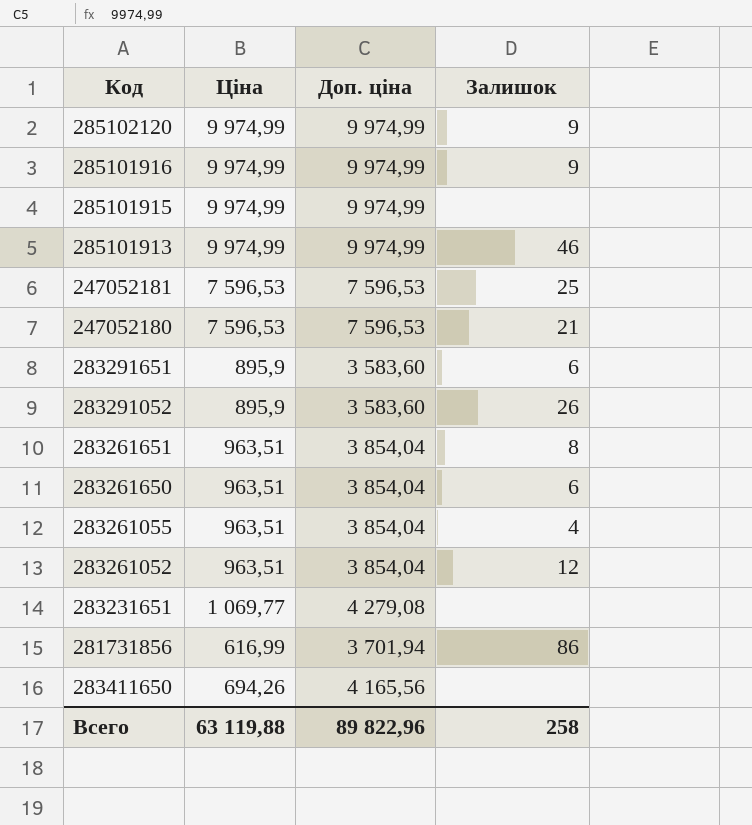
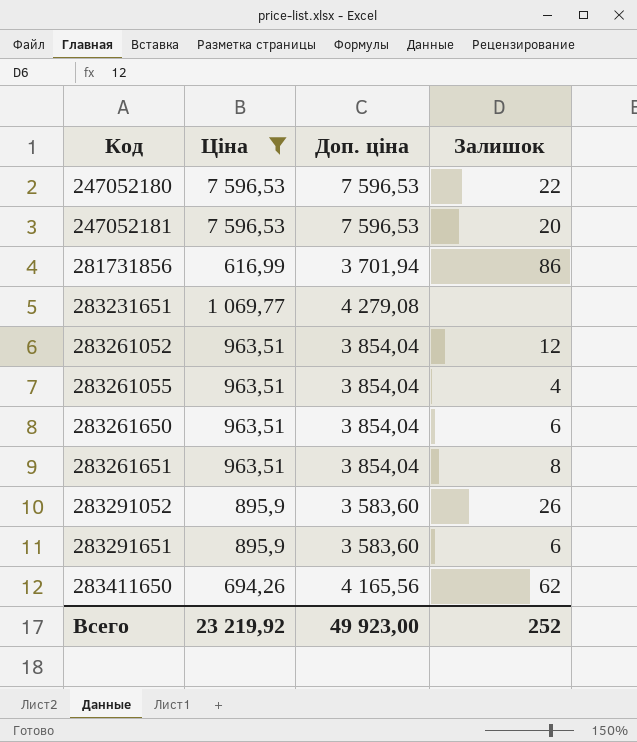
filter: none -> Ціна != 9 974,99
row order: none -> Код ascending
247052180 | Залишок: 21 -> 22
247052181 | Залишок: 25 -> 20
283411650 | Залишок: none -> 62
Всего | Ціна: 63 119,88 -> 23 219,92
Всего | Доп. ціна: 89 822,96 -> 49 923,00
Всего | Залишок: 258 -> 252

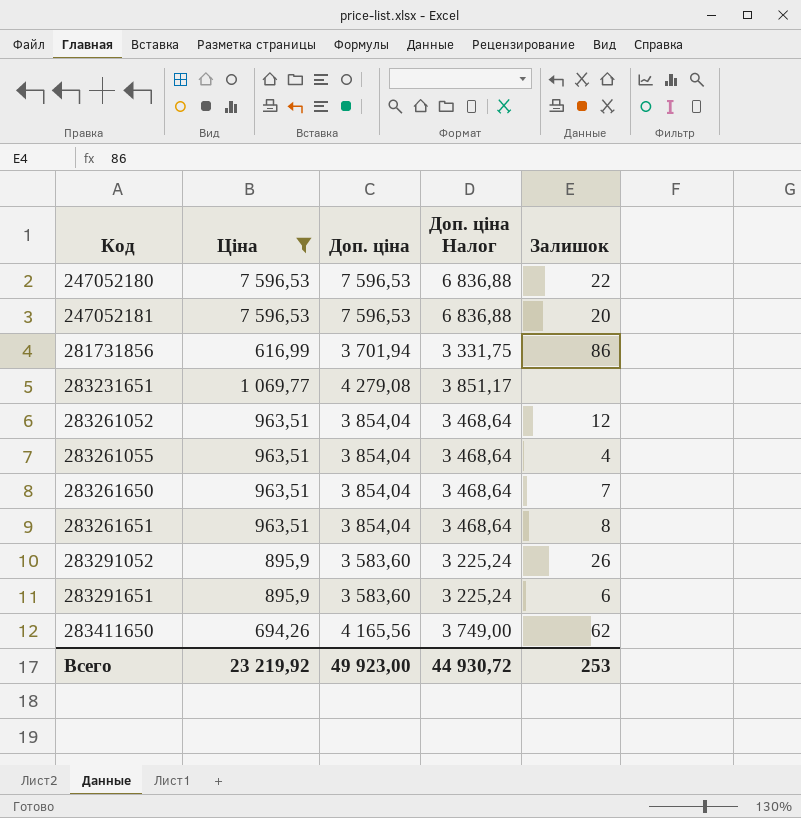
column Доп. ціна Налог | formula: none -> [Доп. ціна] * 0,9
283261650 | Залишок: 6 -> 7
Всего | Залишок: 252 -> 253

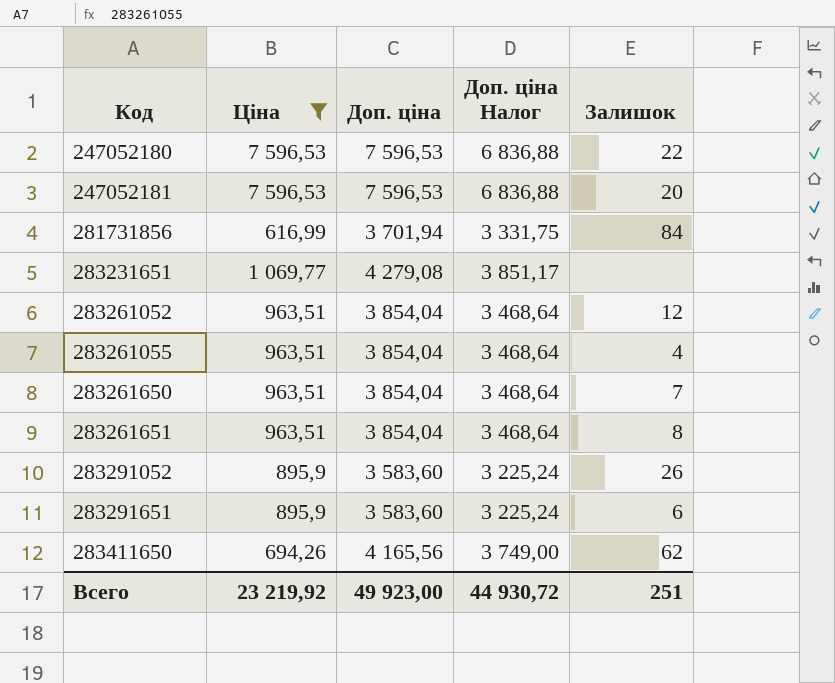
281731856 | Залишок: 86 -> 84
Всего | Залишок: 253 -> 251

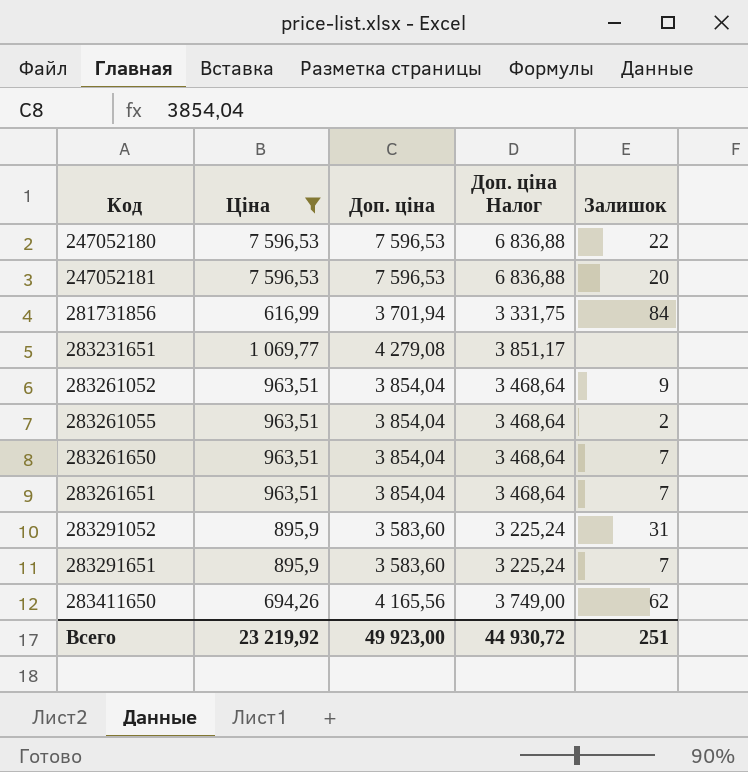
283261052 | Залишок: 12 -> 9
283261055 | Залишок: 4 -> 2
283261651 | Залишок: 8 -> 7
283291052 | Залишок: 26 -> 31
283291651 | Залишок: 6 -> 7

